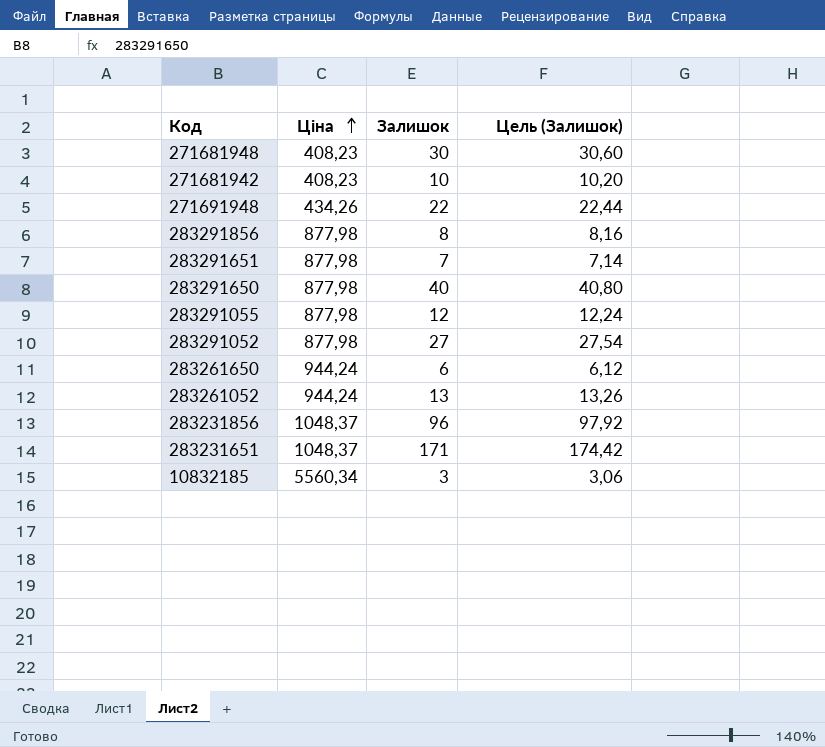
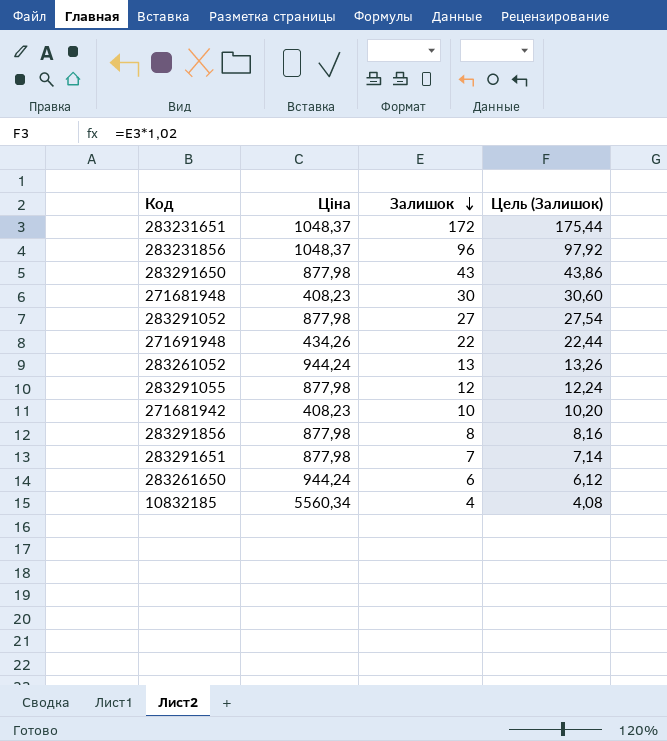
row order: Ціна ascending -> Залишок descending
283231651 | Залишок: 171 -> 172
283231651 | Цель (Залишок): 174,42 -> 175,44
283291650 | Залишок: 40 -> 43
283291650 | Цель (Залишок): 40,80 -> 43,86
10832185 | Залишок: 3 -> 4
10832185 | Цель (Залишок): 3,06 -> 4,08

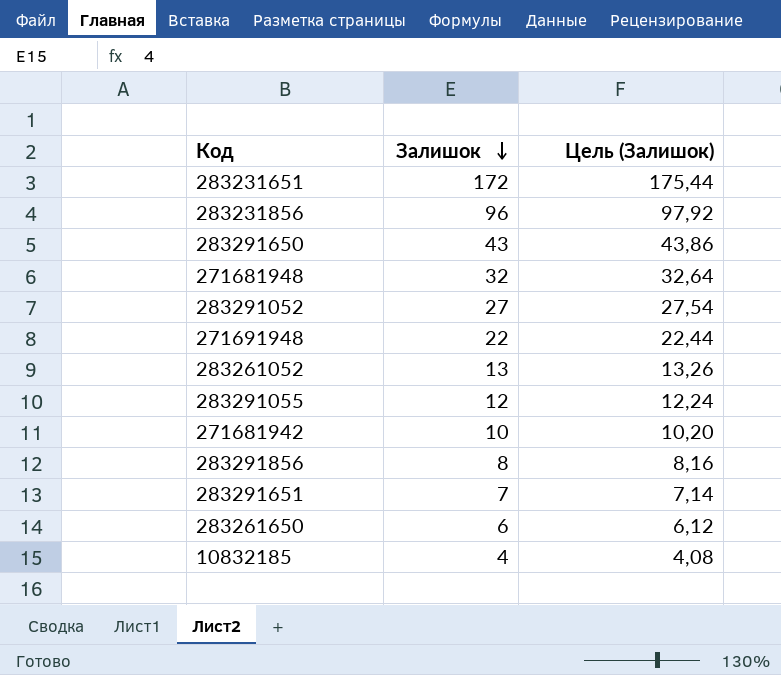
column Ціна | position: 2 -> none
271681948 | Залишок: 30 -> 32
271681948 | Цель (Залишок): 30,60 -> 32,64

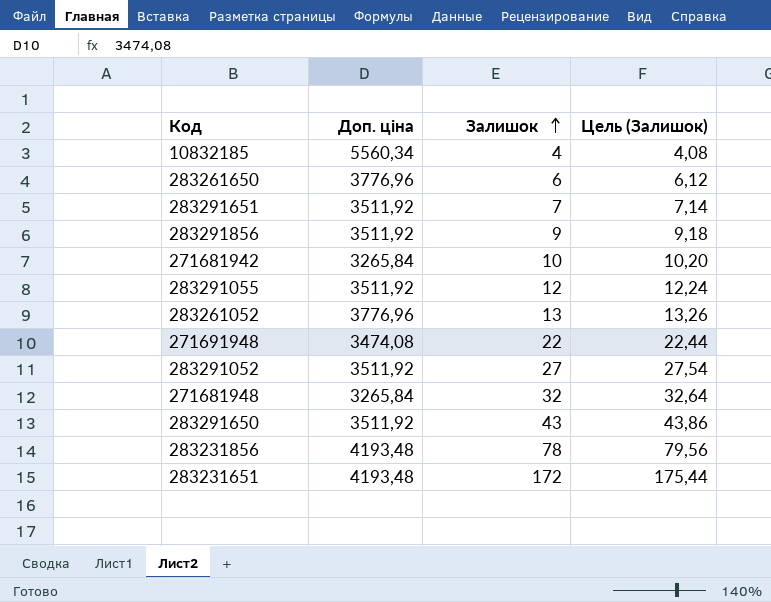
row order: Залишок descending -> Залишок ascending
column Доп. ціна | position: none -> 2
283291856 | Залишок: 8 -> 9
283291856 | Цель (Залишок): 8,16 -> 9,18
283231856 | Залишок: 96 -> 78
283231856 | Цель (Залишок): 97,92 -> 79,56

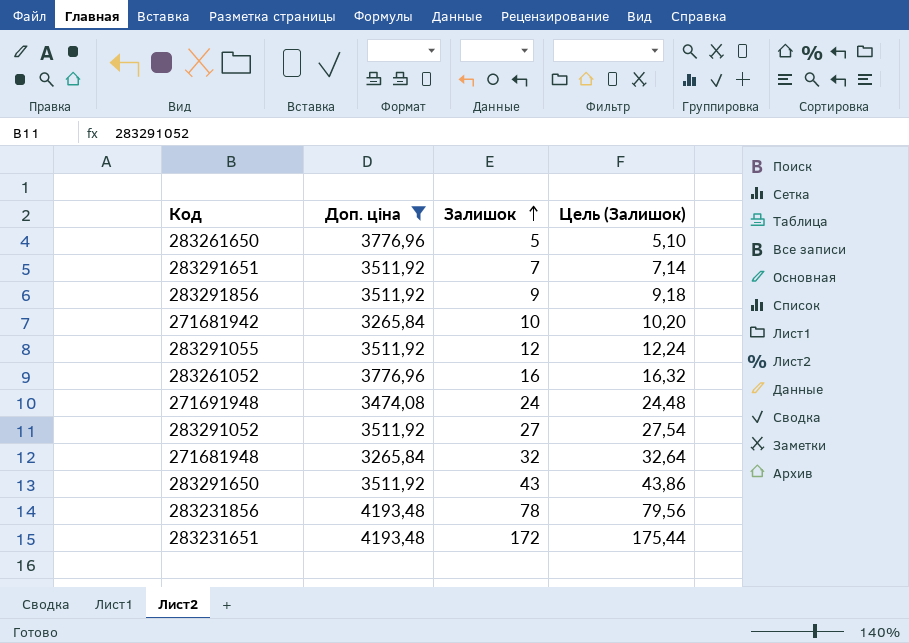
filter: none -> Доп. ціна != 5560,34
283261650 | Залишок: 6 -> 5
283261650 | Цель (Залишок): 6,12 -> 5,10
283261052 | Залишок: 13 -> 16
283261052 | Цель (Залишок): 13,26 -> 16,32
271691948 | Залишок: 22 -> 24
271691948 | Цель (Залишок): 22,44 -> 24,48

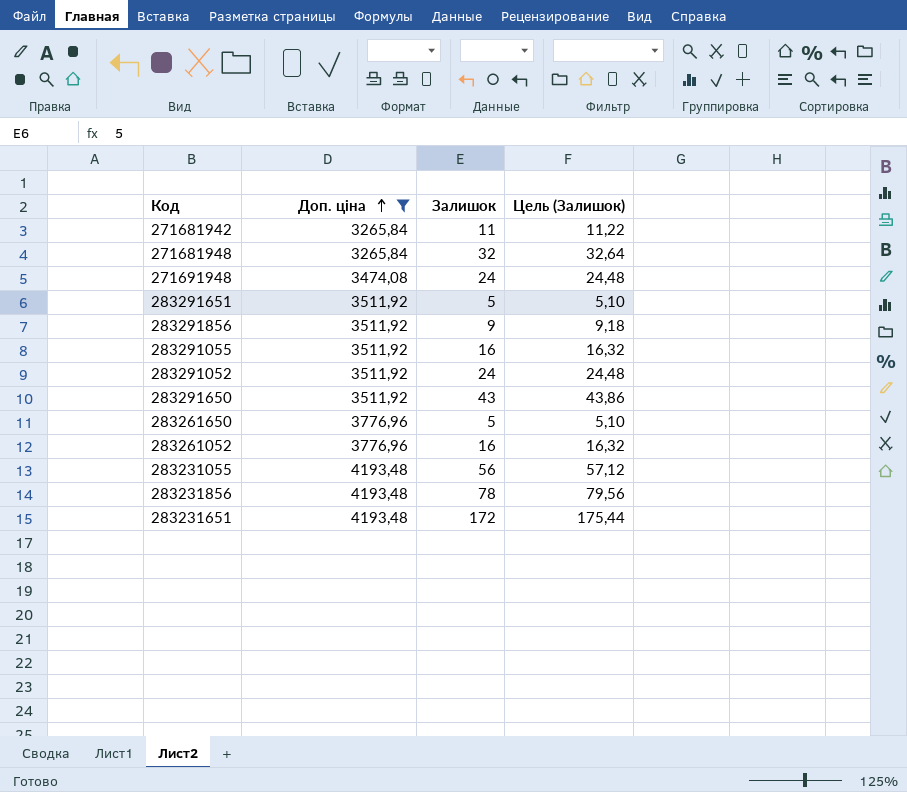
row order: Залишок ascending -> Доп. ціна ascending
271681942 | Залишок: 10 -> 11
271681942 | Цель (Залишок): 10,20 -> 11,22
283291651 | Залишок: 7 -> 5
283291651 | Цель (Залишок): 7,14 -> 5,10
283291055 | Залишок: 12 -> 16
283291055 | Цель (Залишок): 12,24 -> 16,32
283291052 | Залишок: 27 -> 24
283291052 | Цель (Залишок): 27,54 -> 24,48
row 283231055: none -> 4193,48 | 56 | 57,12

